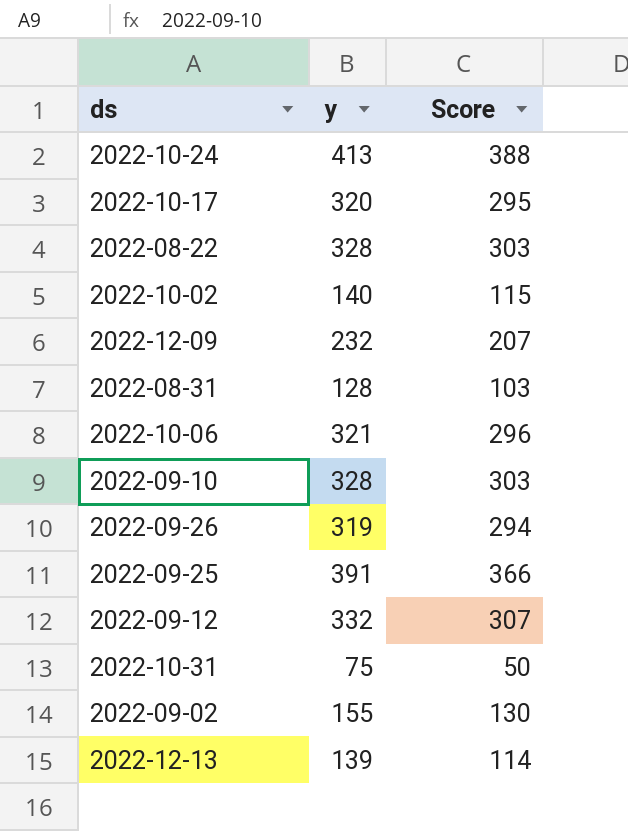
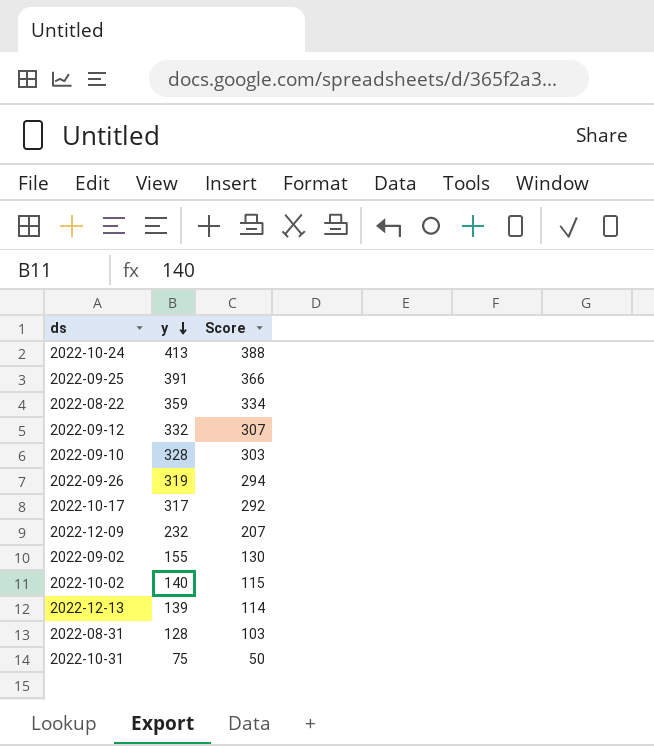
row order: none -> y descending
row 2022-10-06: 321 | 296 -> none
2022-08-22 | y: 328 -> 359
2022-08-22 | Score: 303 -> 334
2022-10-17 | y: 320 -> 317
2022-10-17 | Score: 295 -> 292

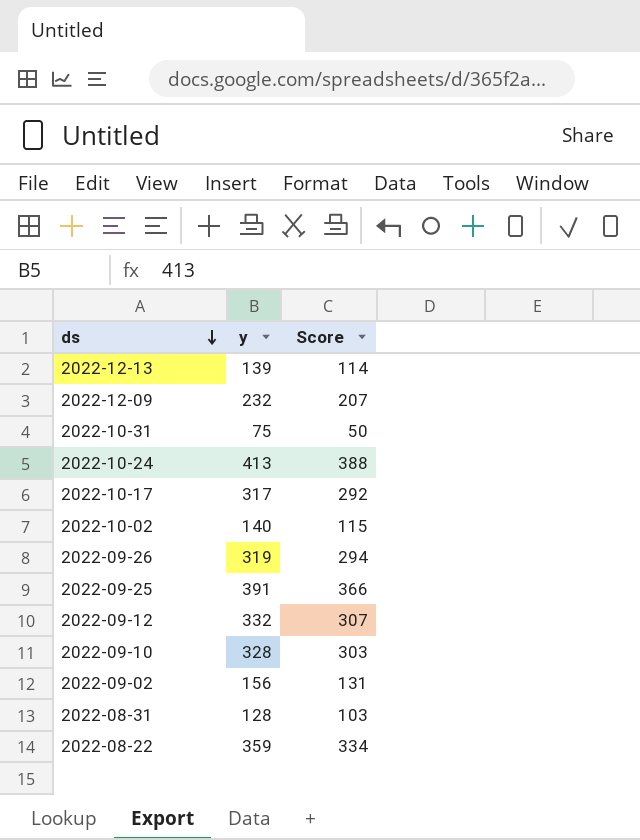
row order: y descending -> ds descending
2022-09-02 | y: 155 -> 156
2022-09-02 | Score: 130 -> 131

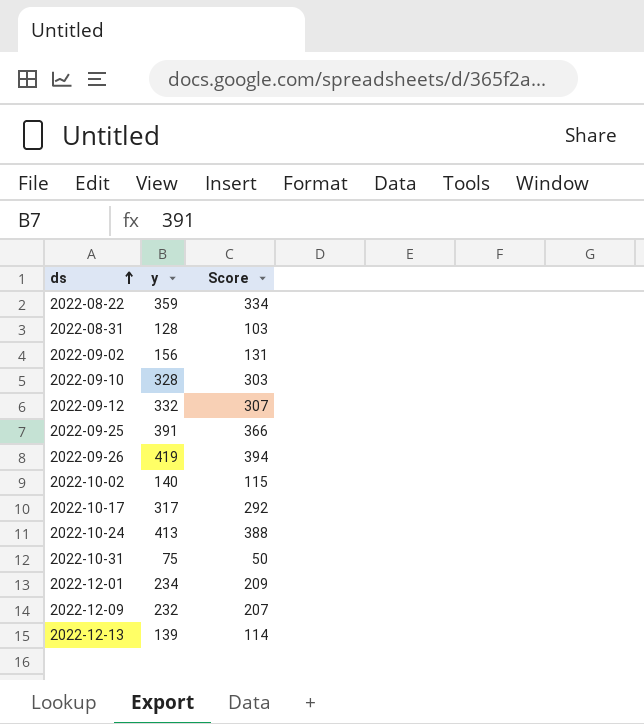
row order: ds descending -> ds ascending
2022-09-26 | y: 319 -> 419
2022-09-26 | Score: 294 -> 394
row 2022-12-01: none -> 234 | 209

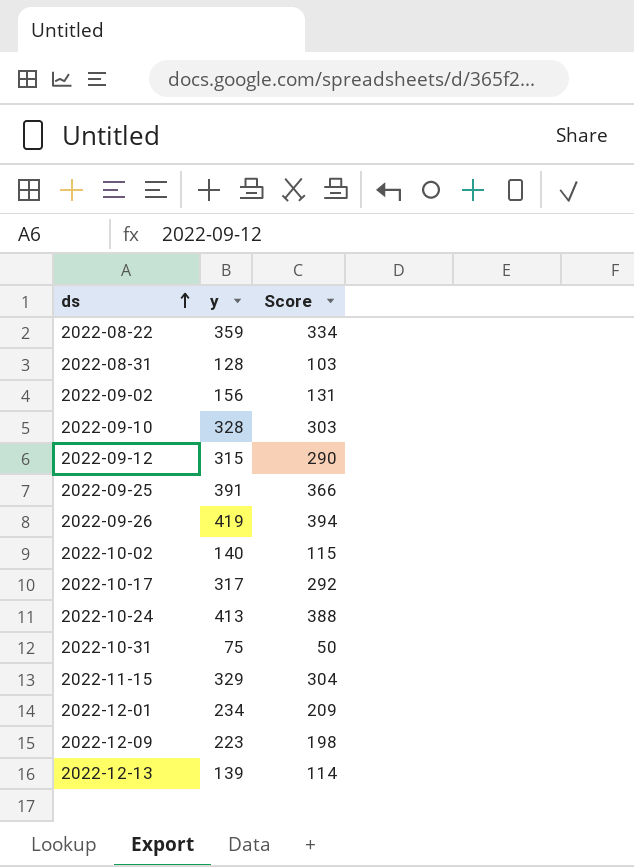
2022-09-12 | y: 332 -> 315
2022-09-12 | Score: 307 -> 290
row 2022-11-15: none -> 329 | 304
2022-12-09 | y: 232 -> 223
2022-12-09 | Score: 207 -> 198

